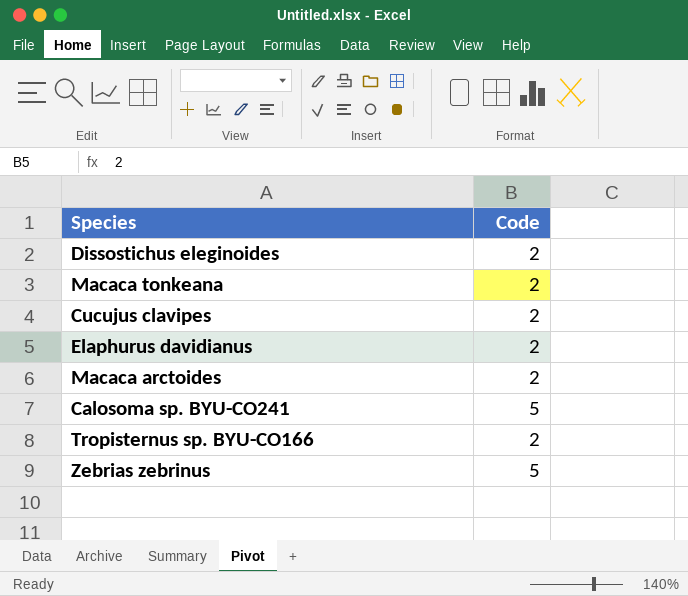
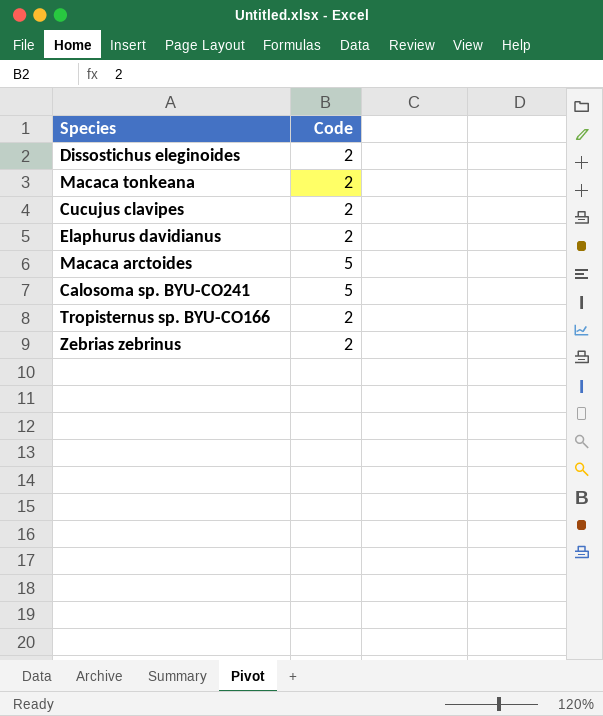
Macaca arctoides | Code: 2 -> 5
Zebrias zebrinus | Code: 5 -> 2

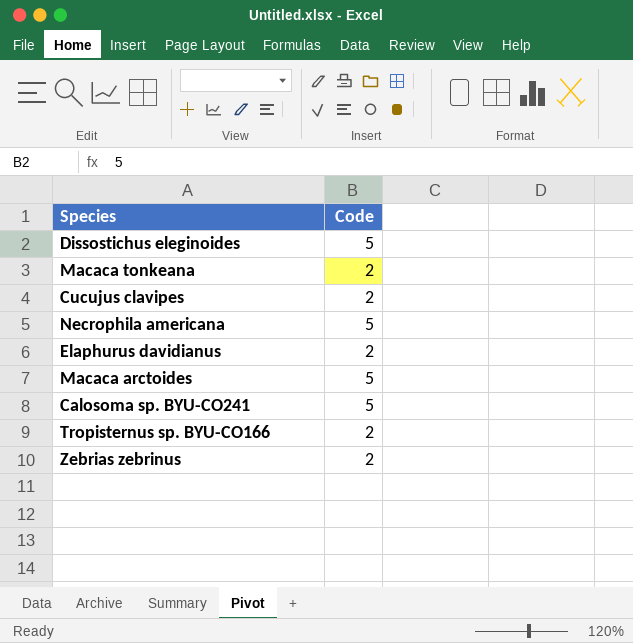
Dissostichus eleginoides | Code: 2 -> 5
row Necrophila americana: none -> 5

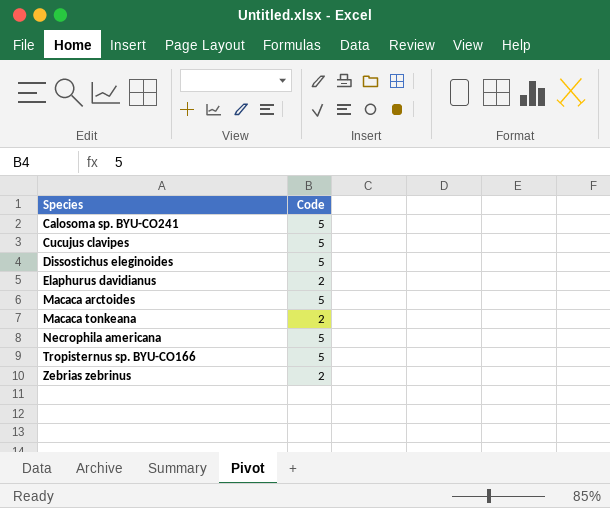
row order: none -> Species ascending
Cucujus clavipes | Code: 2 -> 5
Tropisternus sp. BYU-CO166 | Code: 2 -> 5

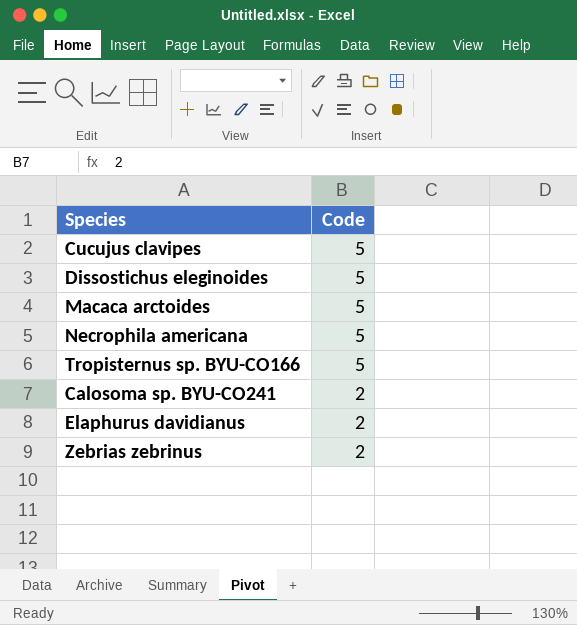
row order: Species ascending -> Code descending
row Macaca tonkeana: 2 -> none
Calosoma sp. BYU-CO241 | Code: 5 -> 2

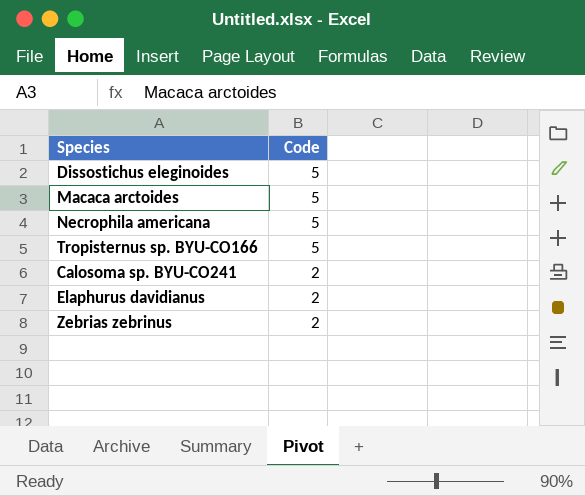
row Cucujus clavipes: 5 -> none

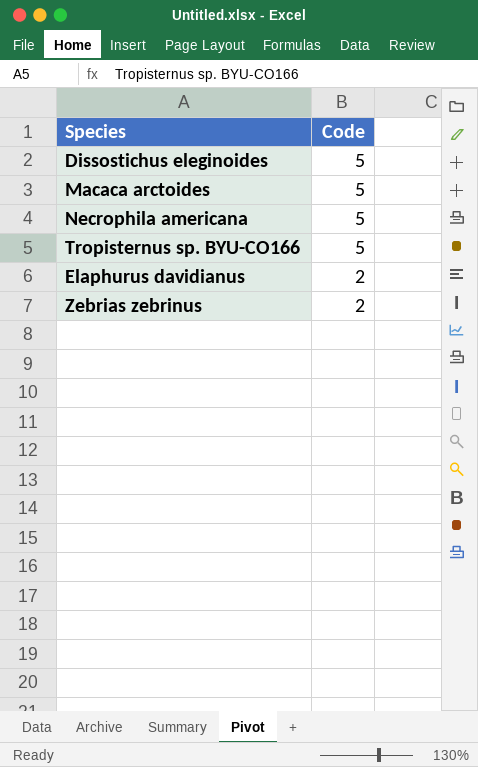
row Calosoma sp. BYU-CO241: 2 -> none

